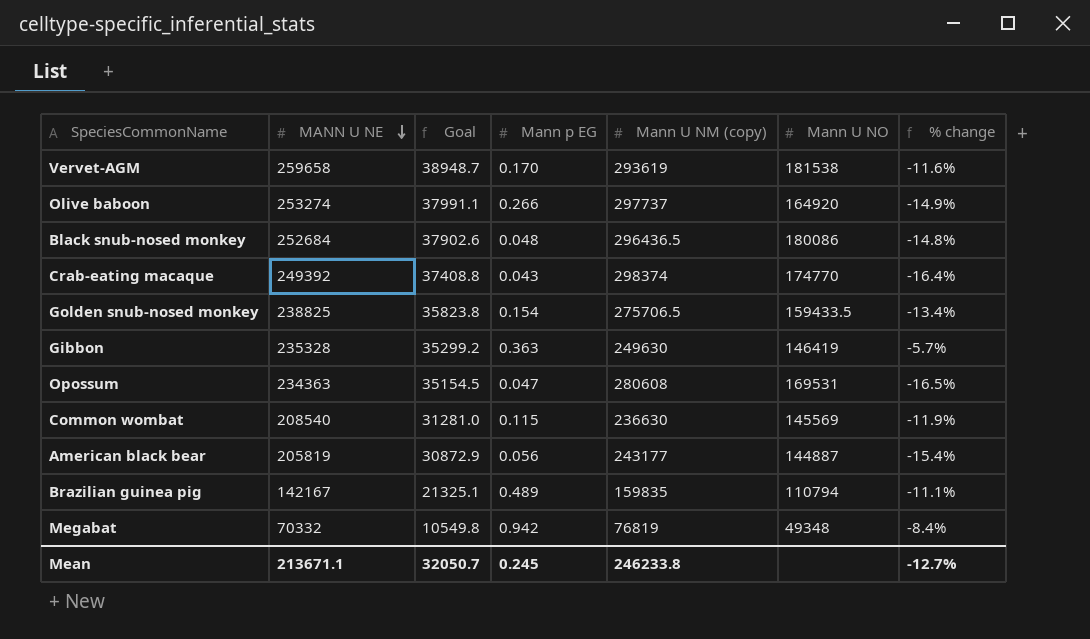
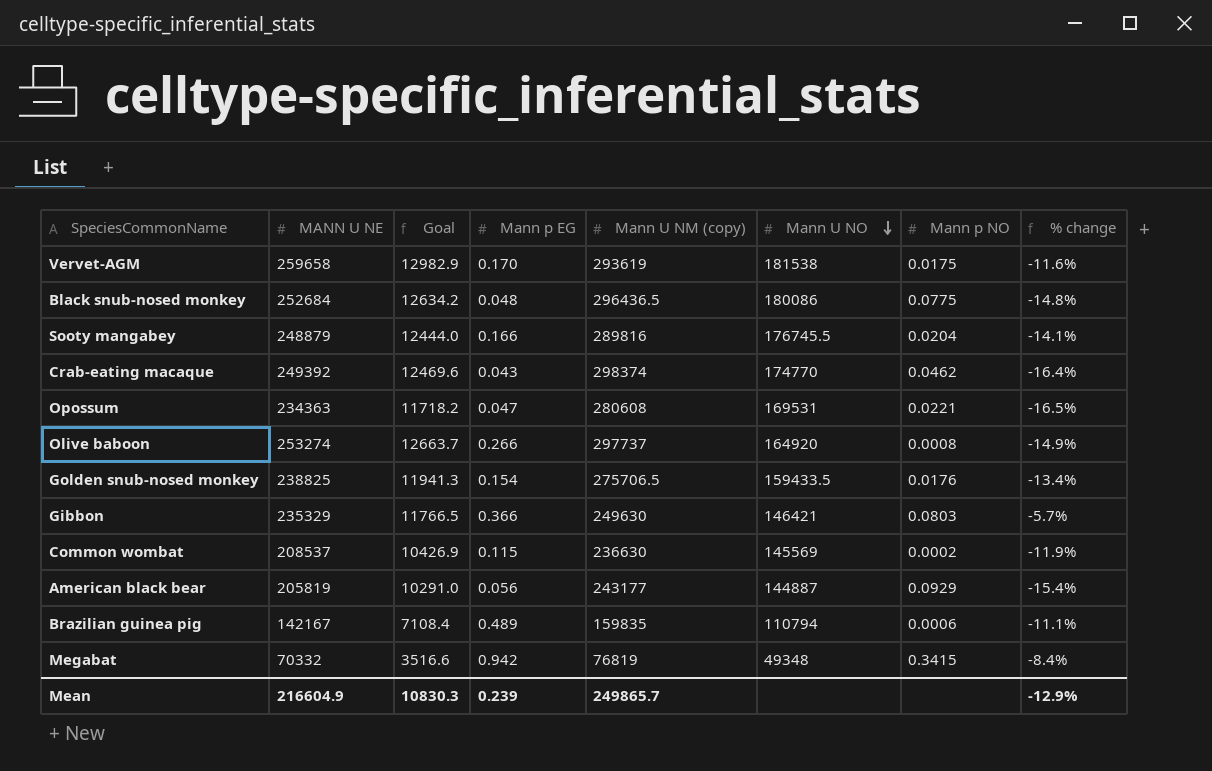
row order: MANN U NE descending -> Mann U NO descending
column Goal | formula: [MANN U NE] * 0.15 -> [MANN U NE] * 0.05
column Mann p NO | position: none -> 7
row Sooty mangabey: none -> 248879 | 12444.0 | 0.166 | 289816 | 176745.5 | 0.0204 | -14.1%
Gibbon | MANN U NE: 235328 -> 235329
Gibbon | Mann p EG: 0.363 -> 0.366
Gibbon | Mann U NO: 146419 -> 146421
Common wombat | MANN U NE: 208540 -> 208537
Mean | MANN U NE: 213671.1 -> 216604.9
Mean | Goal: 32050.7 -> 10830.3
Mean | Mann p EG: 0.245 -> 0.239
Mean | Mann U NM (copy): 246233.8 -> 249865.7
Mean | % change: -12.7% -> -12.9%

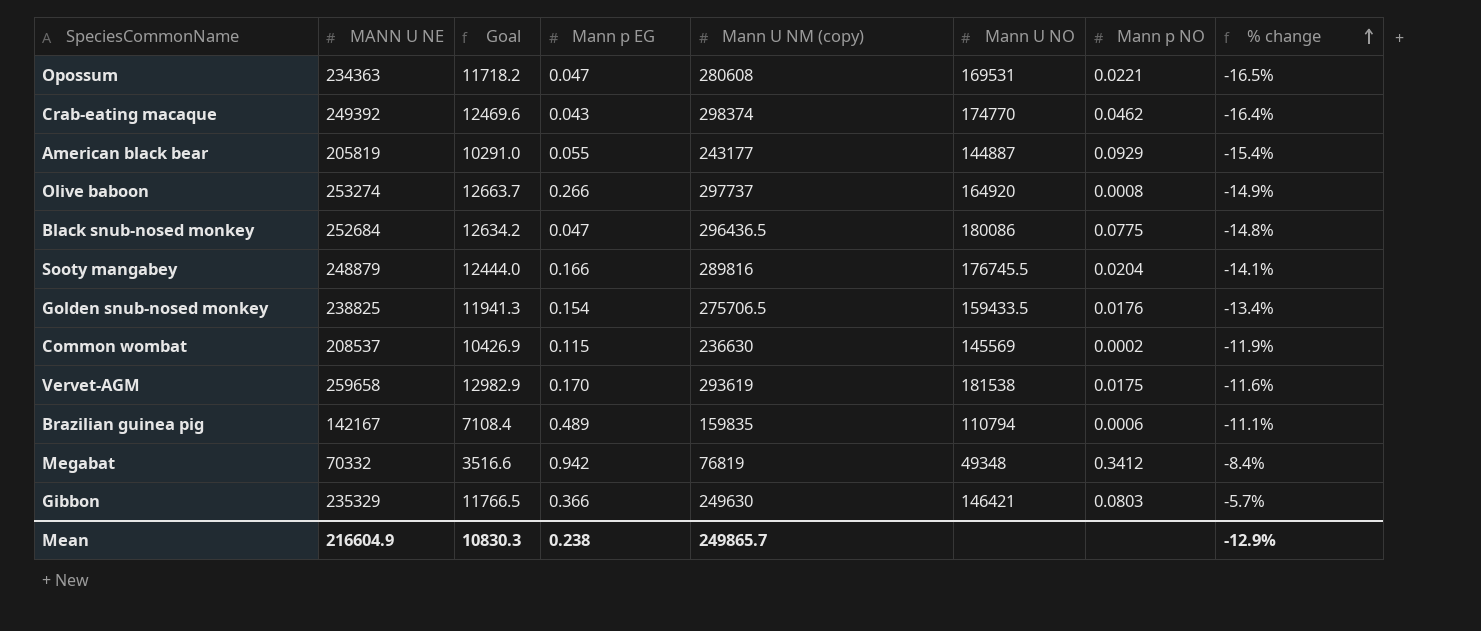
row order: Mann U NO descending -> % change ascending
American black bear | Mann p EG: 0.056 -> 0.055
Black snub-nosed monkey | Mann p EG: 0.048 -> 0.047
Megabat | Mann p NO: 0.3415 -> 0.3412
Mean | Mann p EG: 0.239 -> 0.238

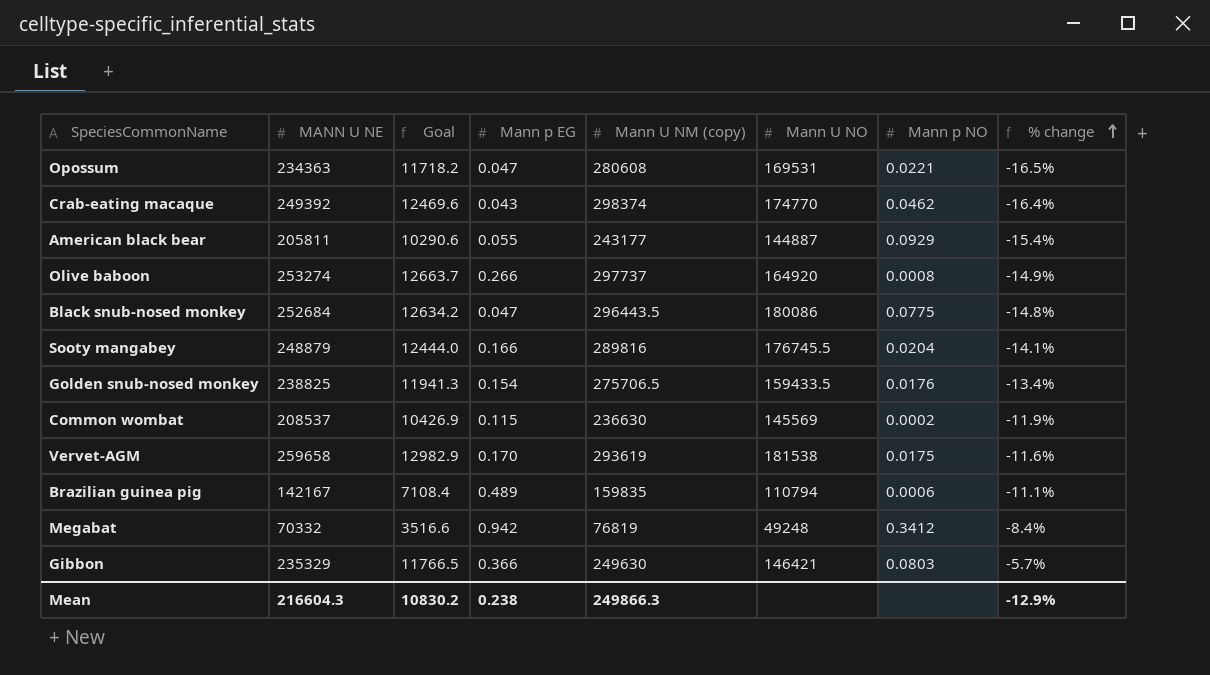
American black bear | MANN U NE: 205819 -> 205811
American black bear | Goal: 10291.0 -> 10290.6
Black snub-nosed monkey | Mann U NM (copy): 296436.5 -> 296443.5
Megabat | Mann U NO: 49348 -> 49248
Mean | MANN U NE: 216604.9 -> 216604.3
Mean | Goal: 10830.3 -> 10830.2
Mean | Mann U NM (copy): 249865.7 -> 249866.3

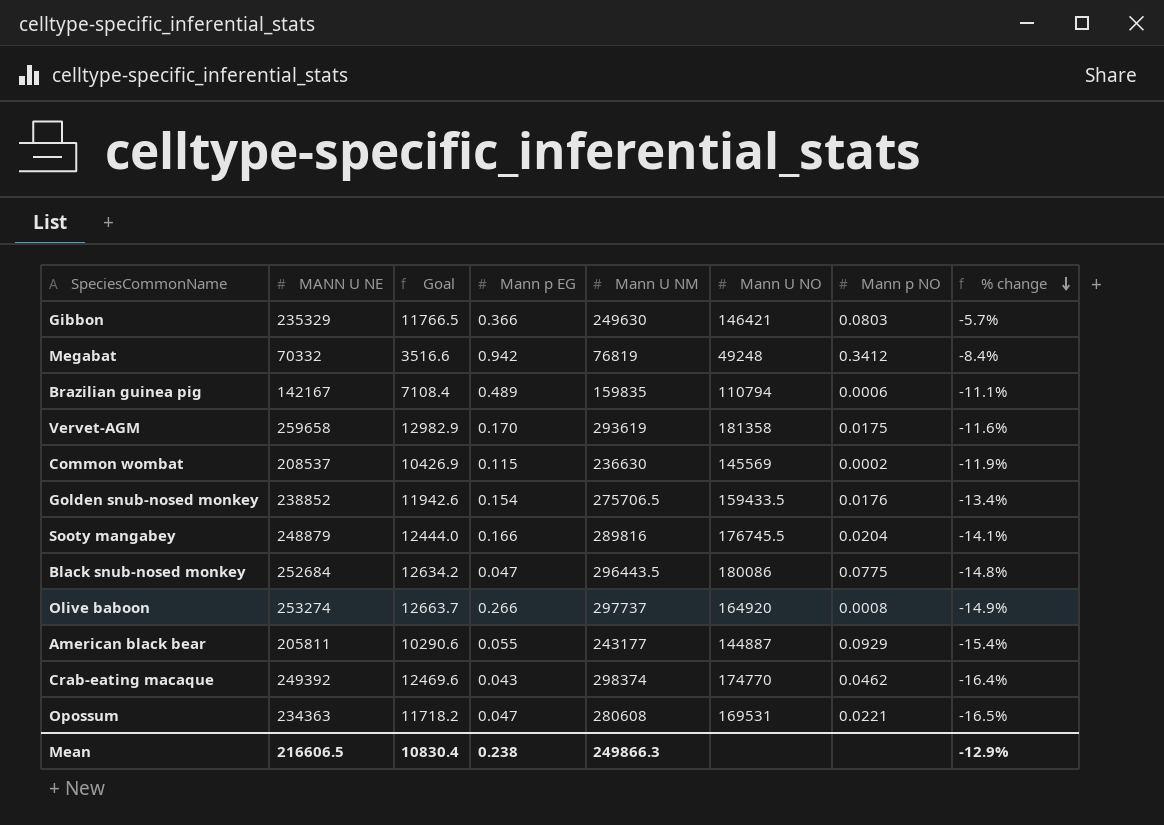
row order: % change ascending -> % change descending
column name: Mann U NM (copy) -> Mann U NM
Vervet-AGM | Mann U NO: 181538 -> 181358
Golden snub-nosed monkey | MANN U NE: 238825 -> 238852
Golden snub-nosed monkey | Goal: 11941.3 -> 11942.6
Mean | MANN U NE: 216604.3 -> 216606.5
Mean | Goal: 10830.2 -> 10830.4

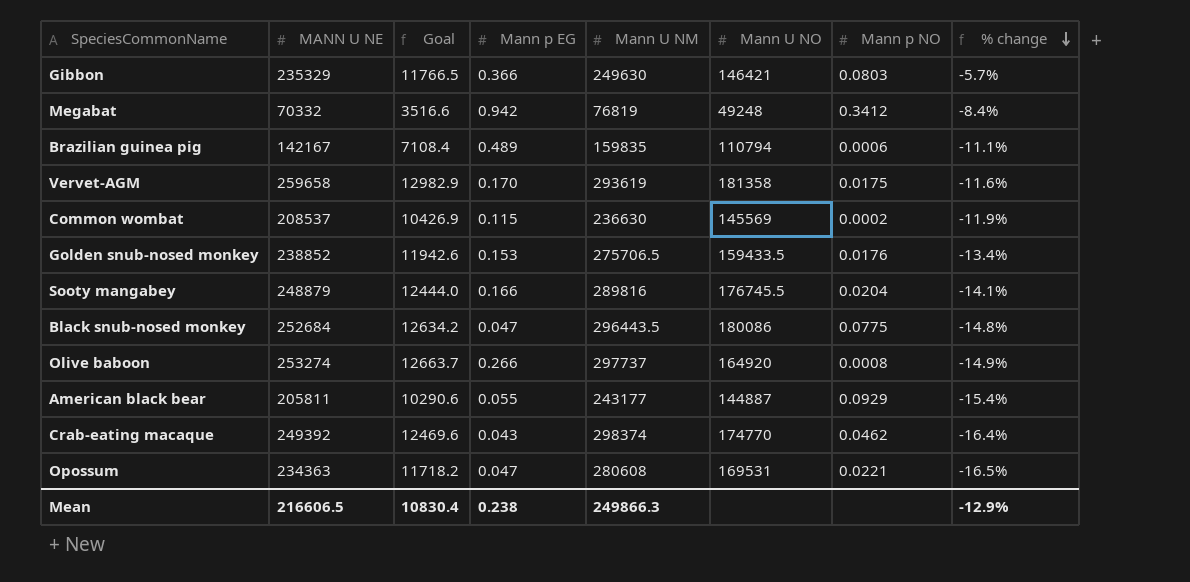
Golden snub-nosed monkey | Mann p EG: 0.154 -> 0.153

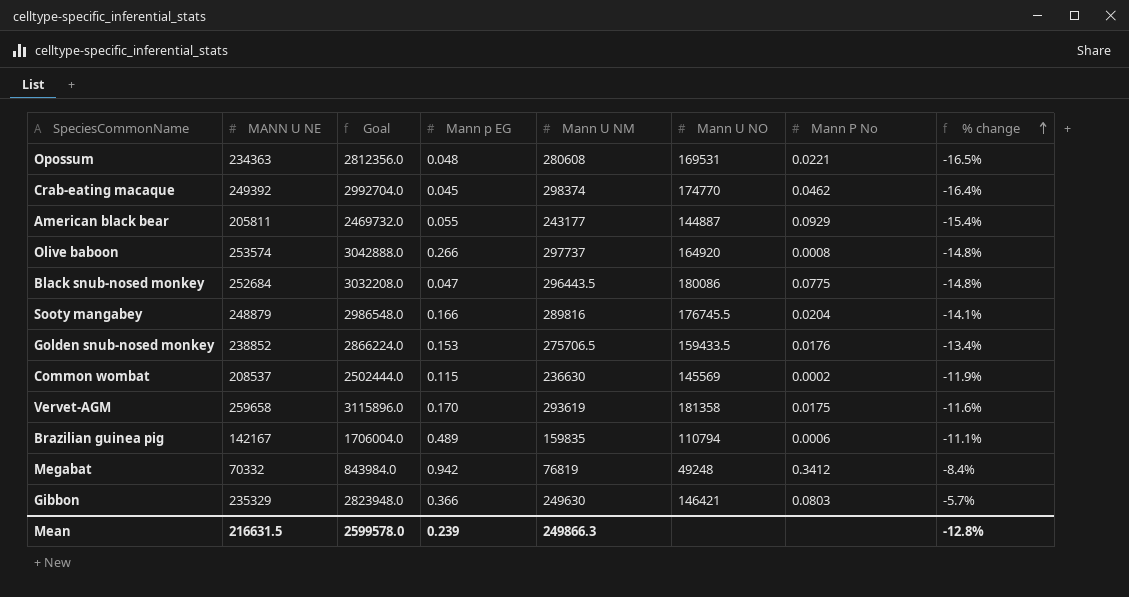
row order: % change descending -> % change ascending
column Goal | formula: [MANN U NE] * 0.05 -> [MANN U NE] * 12
column name: Mann p NO -> Mann P No
Opossum | Mann p EG: 0.047 -> 0.048
Crab-eating macaque | Mann p EG: 0.043 -> 0.045
Olive baboon | MANN U NE: 253274 -> 253574
Olive baboon | % change: -14.9% -> -14.8%
Mean | MANN U NE: 216606.5 -> 216631.5
Mean | Goal: 10830.4 -> 2599578.0
Mean | Mann p EG: 0.238 -> 0.239
Mean | % change: -12.9% -> -12.8%

